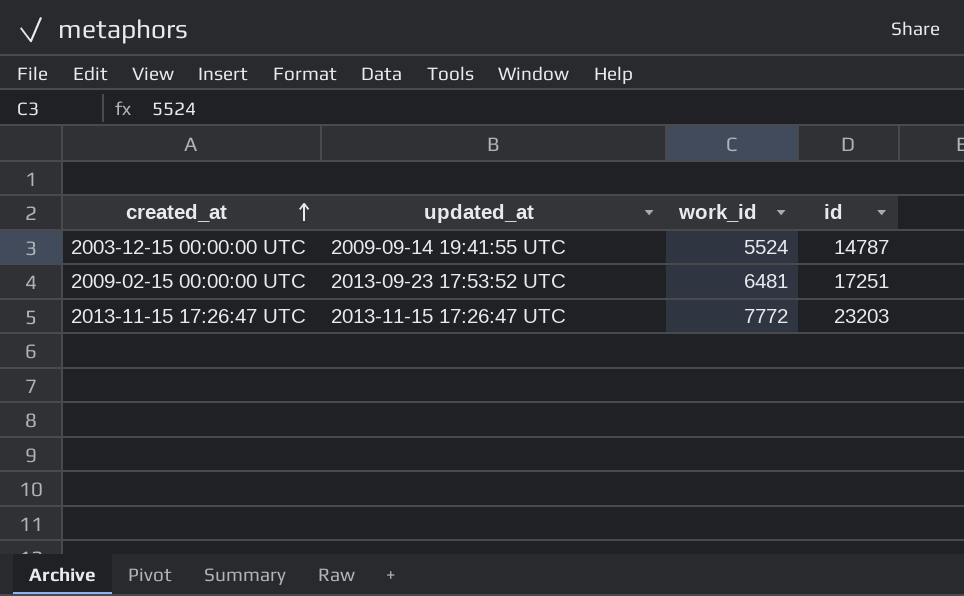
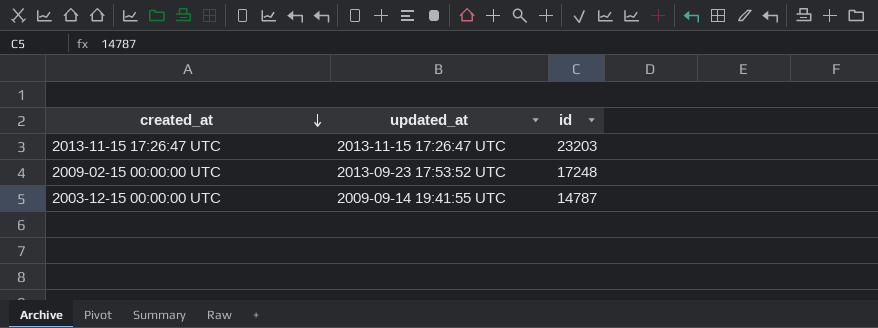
row order: created_at ascending -> created_at descending
column work_id | position: 3 -> none
2009-02-15 00:00:00 UTC | id: 17251 -> 17248

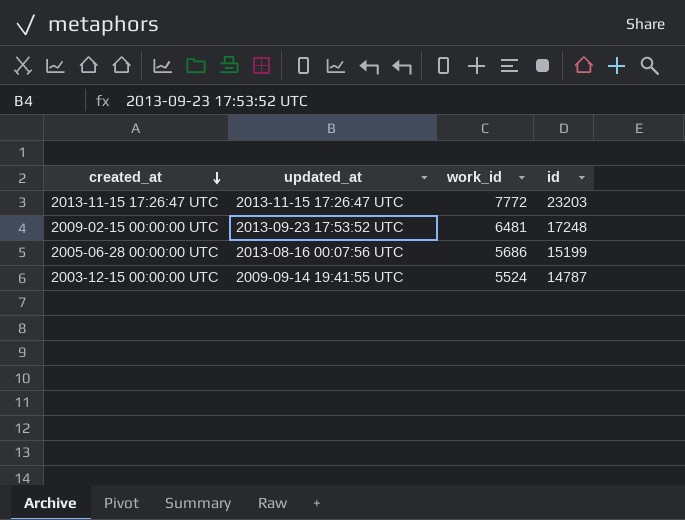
column work_id | position: none -> 3
row 2005-06-28 00:00:00 UTC: none -> 2013-08-16 00:07:56 UTC | 5686 | 15199

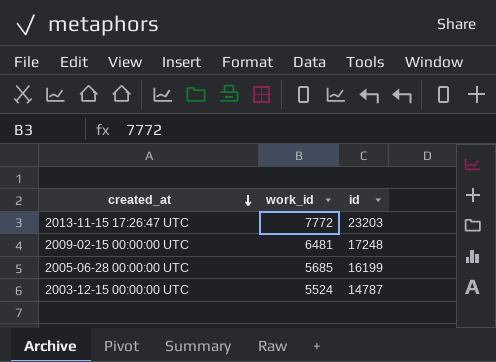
column updated_at | position: 2 -> none
2005-06-28 00:00:00 UTC | work_id: 5686 -> 5685
2005-06-28 00:00:00 UTC | id: 15199 -> 16199

